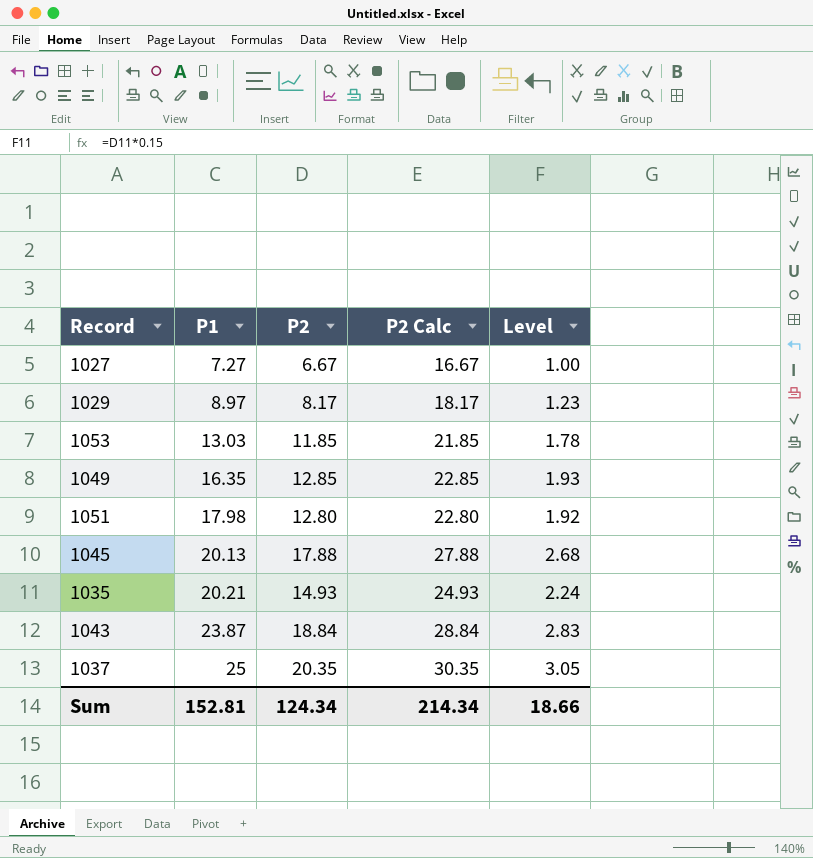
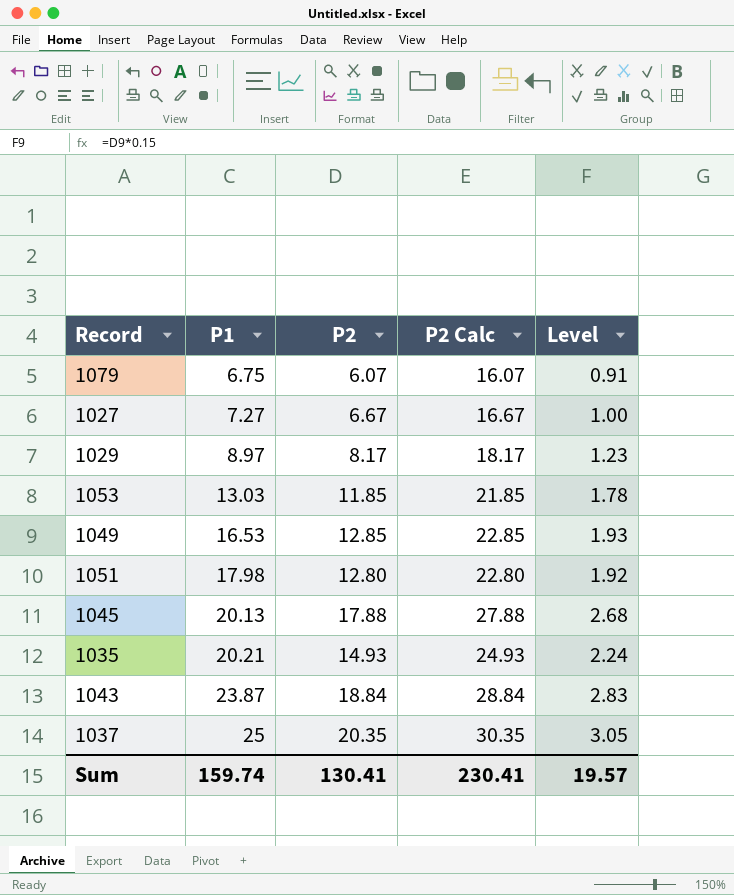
row 1079: none -> 6.75 | 6.07 | 16.07 | 0.91
1049 | P1: 16.35 -> 16.53
Sum | P1: 152.81 -> 159.74
Sum | P2: 124.34 -> 130.41
Sum | P2 Calc: 214.34 -> 230.41
Sum | Level: 18.66 -> 19.57

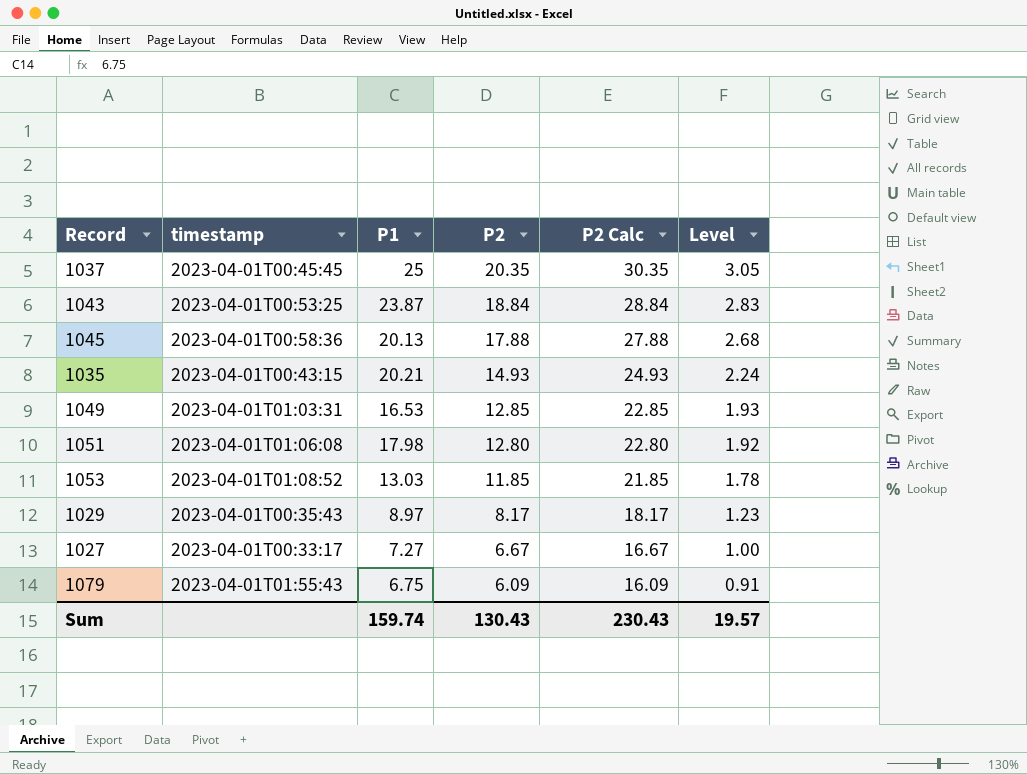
row order: P1 ascending -> P2 descending
column timestamp | position: none -> 2
1079 | P2: 6.07 -> 6.09
1079 | P2 Calc: 16.07 -> 16.09
Sum | P2: 130.41 -> 130.43
Sum | P2 Calc: 230.41 -> 230.43

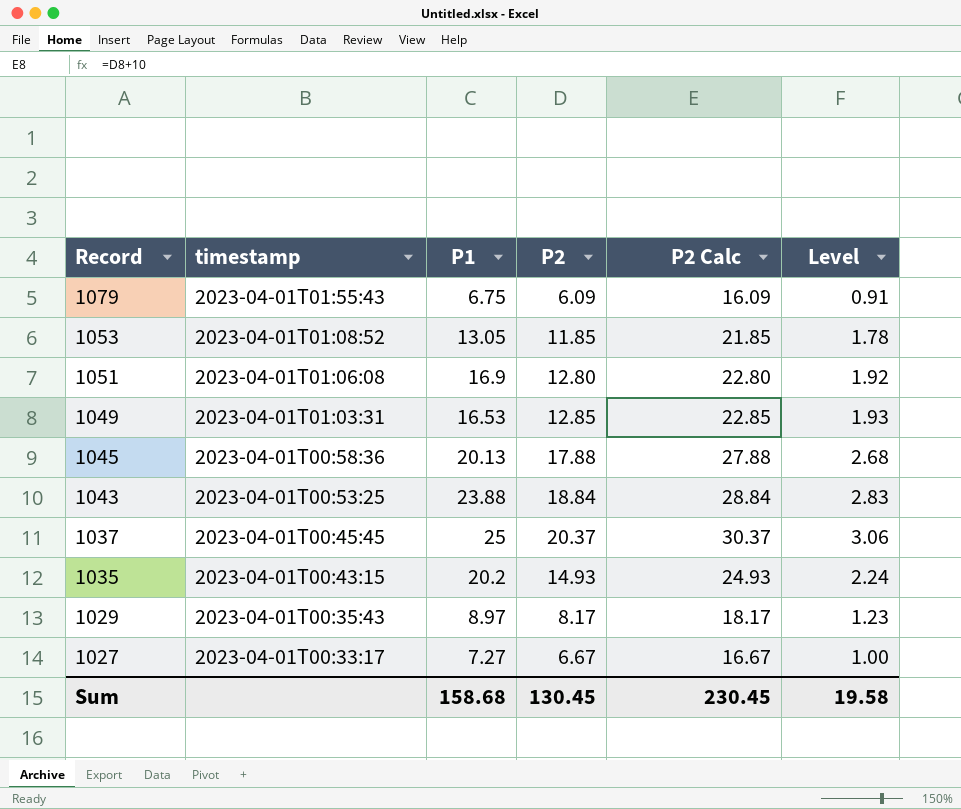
row order: P2 descending -> Record descending
1053 | P1: 13.03 -> 13.05
1051 | P1: 17.98 -> 16.9
1043 | P1: 23.87 -> 23.88
1037 | P2: 20.35 -> 20.37
1037 | P2 Calc: 30.35 -> 30.37
1037 | Level: 3.05 -> 3.06
1035 | P1: 20.21 -> 20.2
Sum | P1: 159.74 -> 158.68
Sum | P2: 130.43 -> 130.45
Sum | P2 Calc: 230.43 -> 230.45
Sum | Level: 19.57 -> 19.58

